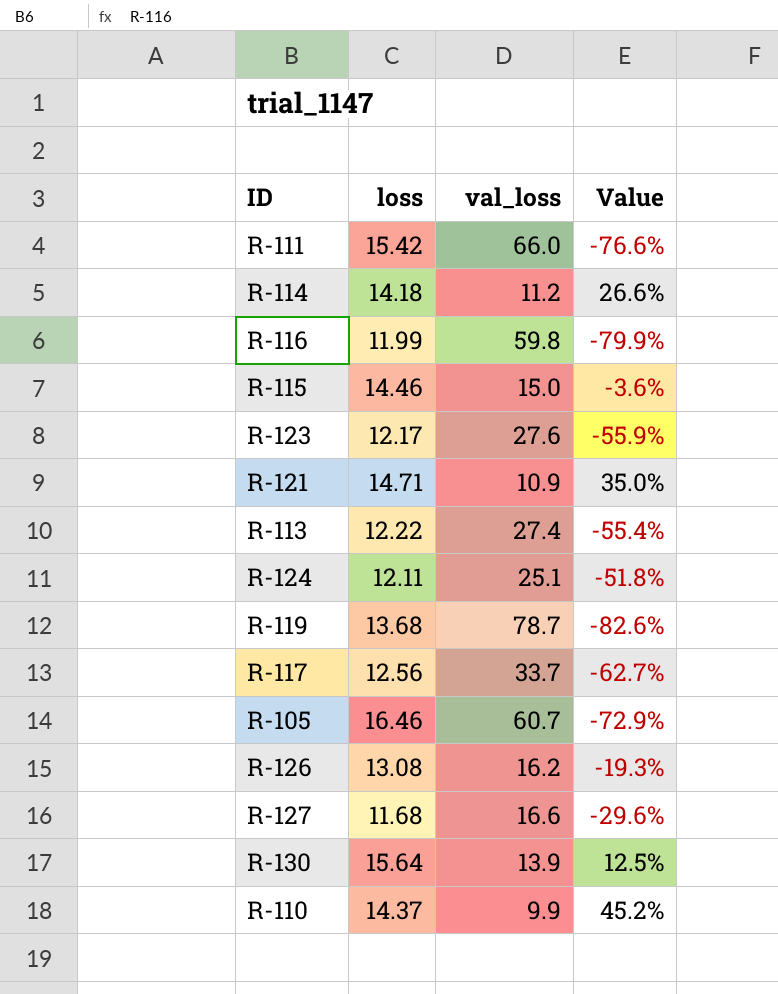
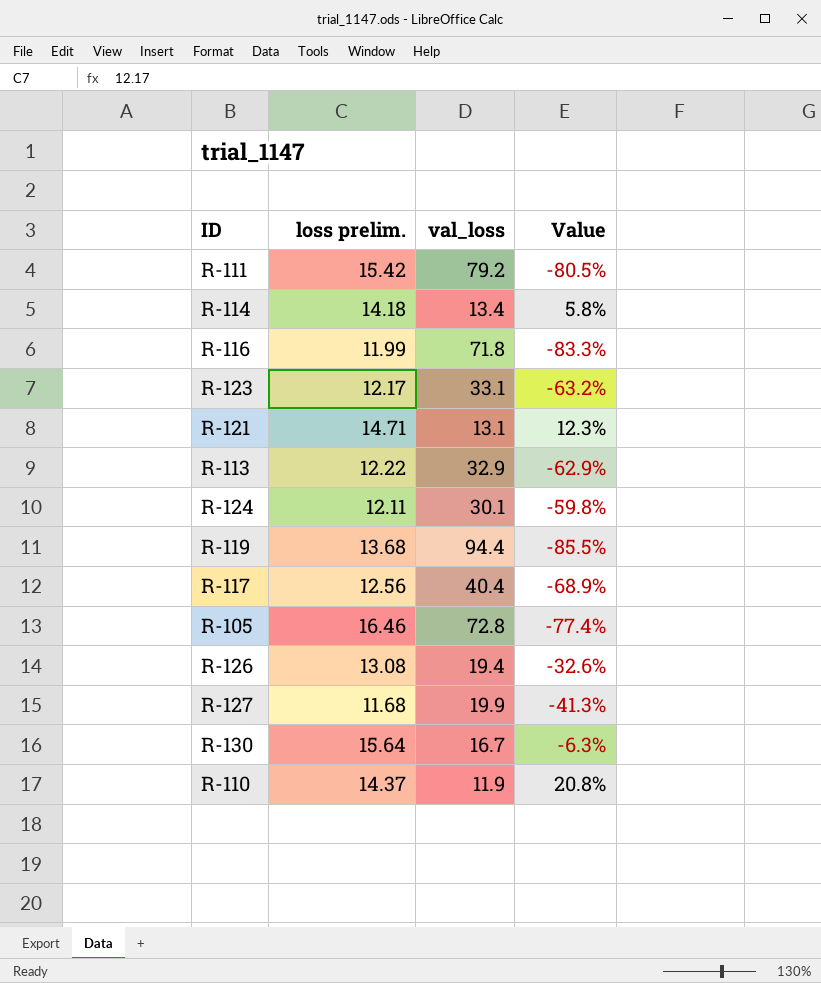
column name: loss -> loss prelim.
row R-115: 14.46 | 15.0 | -3.6% -> none
R-111 | val_loss: 66.0 -> 79.2
R-111 | Value: -76.6% -> -80.5%
R-114 | val_loss: 11.2 -> 13.4
R-114 | Value: 26.6% -> 5.8%
R-116 | val_loss: 59.8 -> 71.8
R-116 | Value: -79.9% -> -83.3%
R-123 | val_loss: 27.6 -> 33.1
R-123 | Value: -55.9% -> -63.2%
R-121 | val_loss: 10.9 -> 13.1
R-121 | Value: 35.0% -> 12.3%
R-113 | val_loss: 27.4 -> 32.9
R-113 | Value: -55.4% -> -62.9%
R-124 | val_loss: 25.1 -> 30.1
R-124 | Value: -51.8% -> -59.8%
R-119 | val_loss: 78.7 -> 94.4
R-119 | Value: -82.6% -> -85.5%
R-117 | val_loss: 33.7 -> 40.4
R-117 | Value: -62.7% -> -68.9%
R-105 | val_loss: 60.7 -> 72.8
R-105 | Value: -72.9% -> -77.4%
R-126 | val_loss: 16.2 -> 19.4
R-126 | Value: -19.3% -> -32.6%
R-127 | val_loss: 16.6 -> 19.9
R-127 | Value: -29.6% -> -41.3%
R-130 | val_loss: 13.9 -> 16.7
R-130 | Value: 12.5% -> -6.3%
R-110 | val_loss: 9.9 -> 11.9
R-110 | Value: 45.2% -> 20.8%

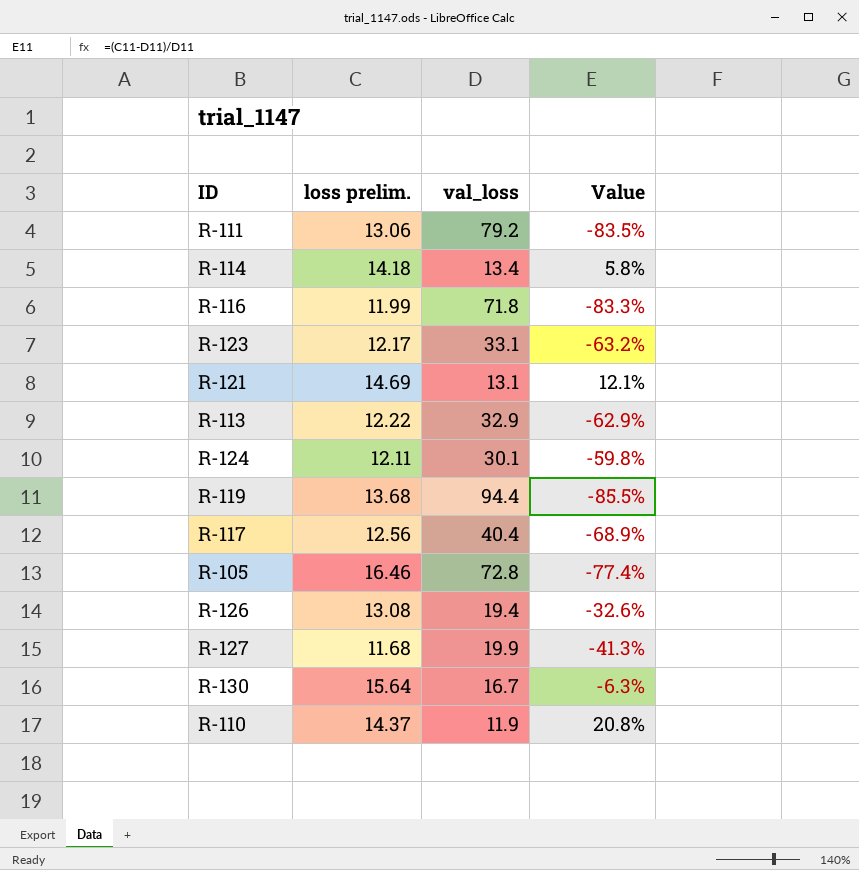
R-111 | loss prelim.: 15.42 -> 13.06
R-111 | Value: -80.5% -> -83.5%
R-121 | loss prelim.: 14.71 -> 14.69
R-121 | Value: 12.3% -> 12.1%

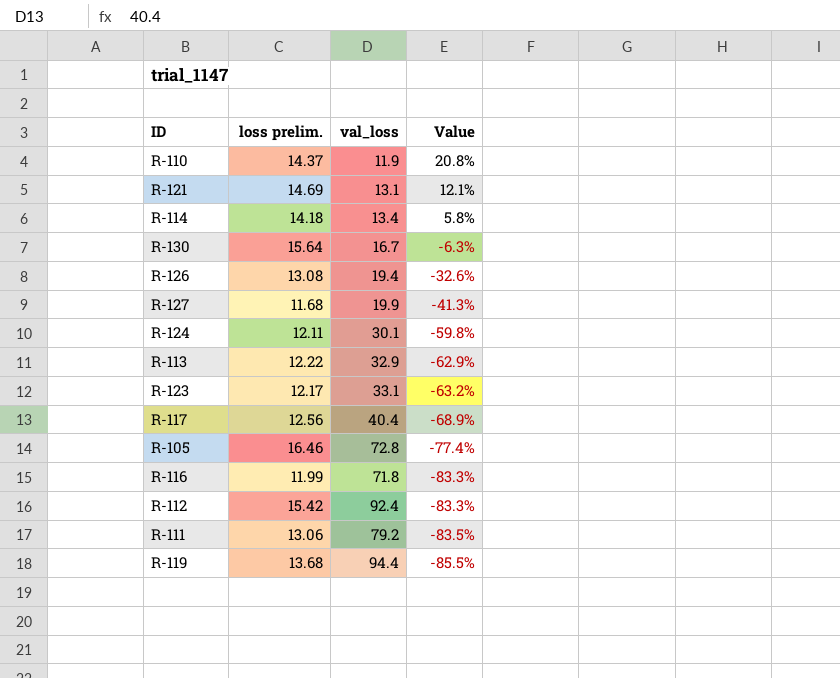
row order: none -> Value descending
row R-112: none -> 15.42 | 92.4 | -83.3%

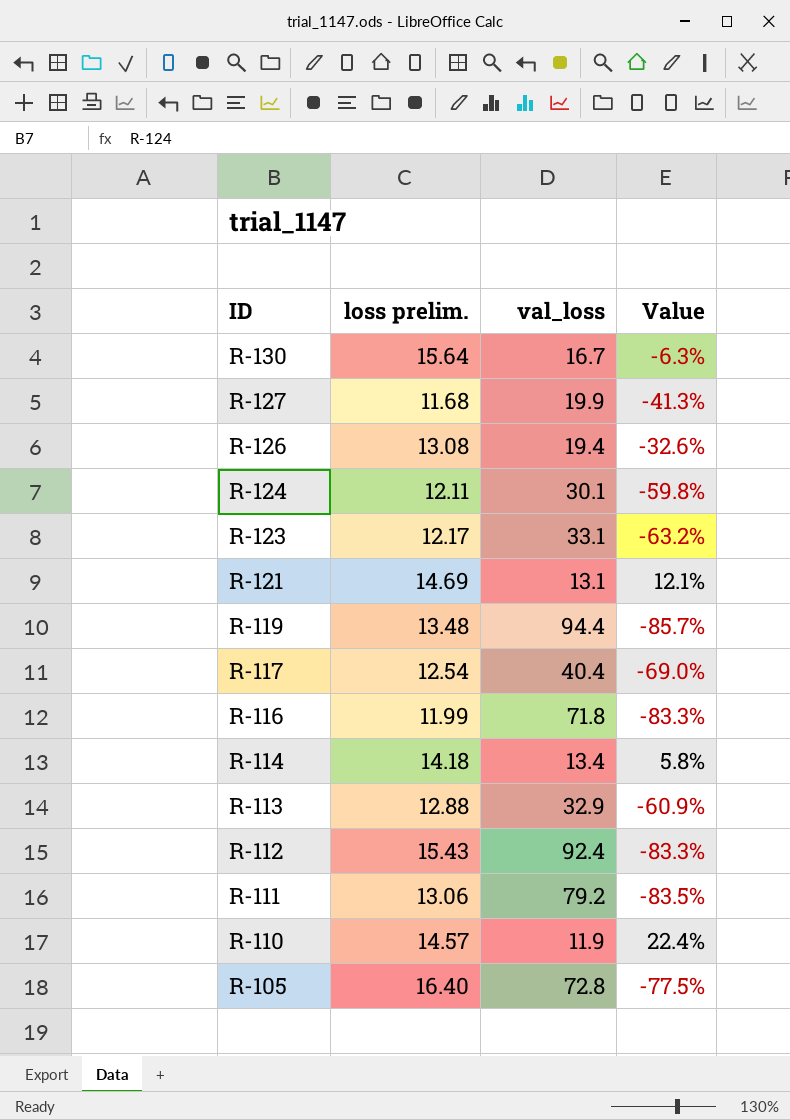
row order: Value descending -> ID descending
R-119 | loss prelim.: 13.68 -> 13.48
R-119 | Value: -85.5% -> -85.7%
R-117 | loss prelim.: 12.56 -> 12.54
R-117 | Value: -68.9% -> -69.0%
R-113 | loss prelim.: 12.22 -> 12.88
R-113 | Value: -62.9% -> -60.9%
R-112 | loss prelim.: 15.42 -> 15.43
R-110 | loss prelim.: 14.37 -> 14.57
R-110 | Value: 20.8% -> 22.4%
R-105 | loss prelim.: 16.46 -> 16.40
R-105 | Value: -77.4% -> -77.5%

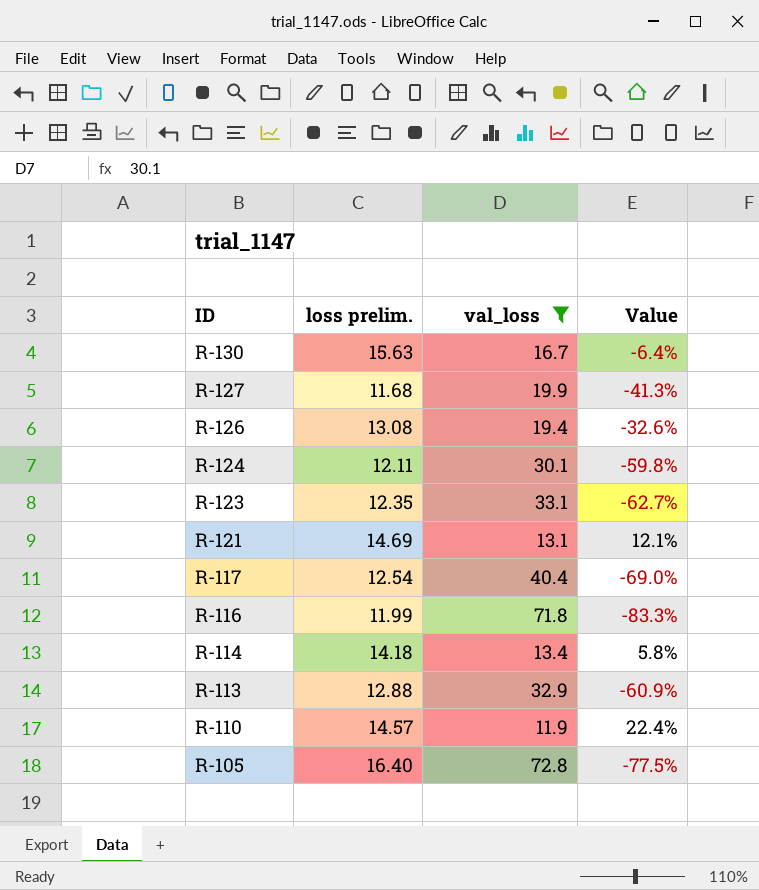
filter: none -> val_loss <= 72.8
R-130 | loss prelim.: 15.64 -> 15.63
R-130 | Value: -6.3% -> -6.4%
R-123 | loss prelim.: 12.17 -> 12.35
R-123 | Value: -63.2% -> -62.7%

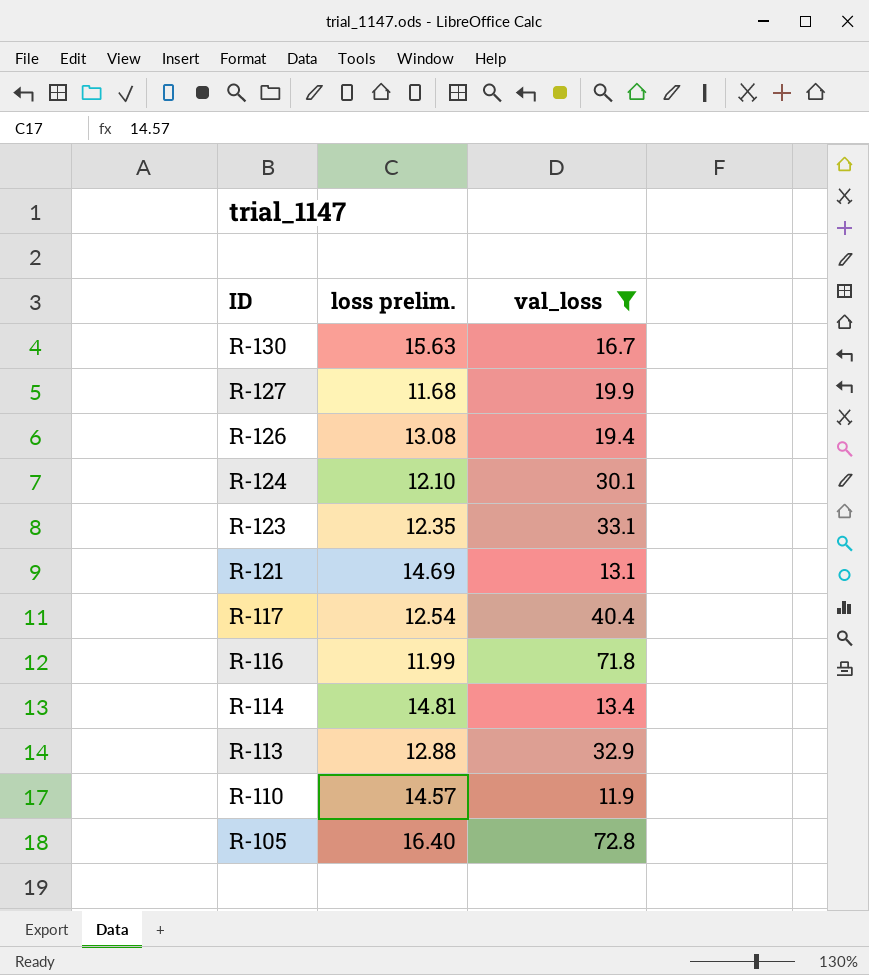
column Value | formula: ([loss prelim.] - [val_loss]) / [val_loss] -> none
R-124 | loss prelim.: 12.11 -> 12.10
R-114 | loss prelim.: 14.18 -> 14.81

